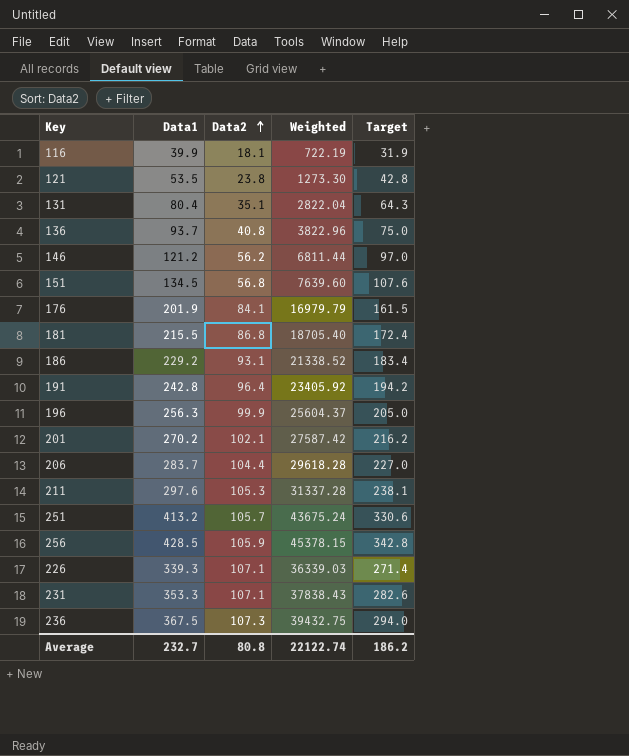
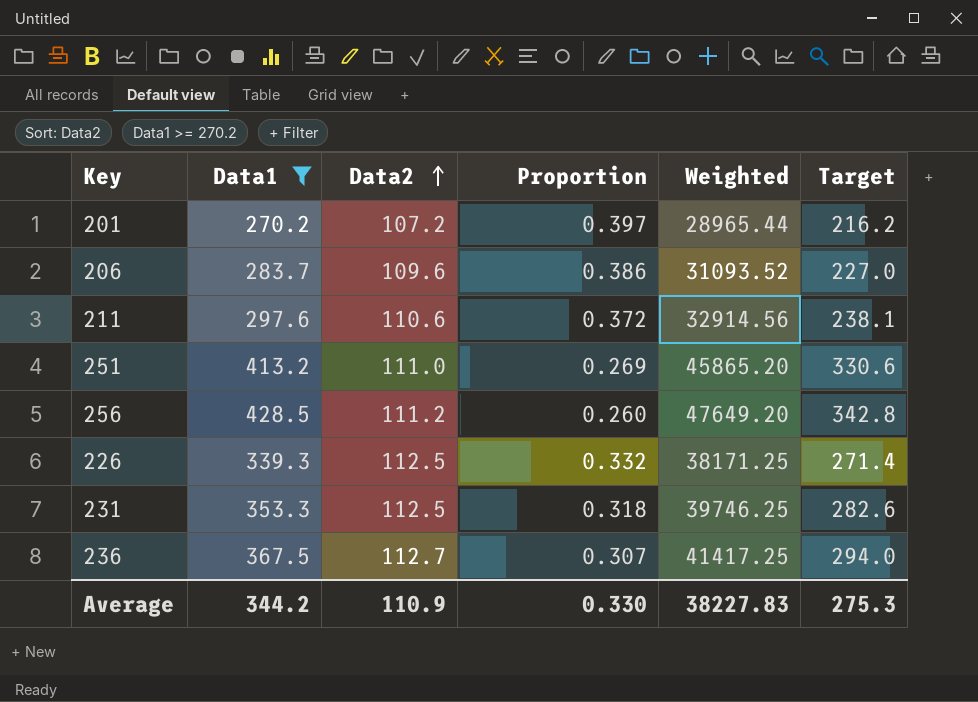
filter: none -> Data1 >= 270.2
column Proportion | formula: none -> [Data2] / [Data1]
201 | Data2: 102.1 -> 107.2
201 | Weighted: 27587.42 -> 28965.44
206 | Data2: 104.4 -> 109.6
206 | Weighted: 29618.28 -> 31093.52
211 | Data2: 105.3 -> 110.6
211 | Weighted: 31337.28 -> 32914.56
251 | Data2: 105.7 -> 111.0
251 | Weighted: 43675.24 -> 45865.20
256 | Data2: 105.9 -> 111.2
256 | Weighted: 45378.15 -> 47649.20
226 | Data2: 107.1 -> 112.5
226 | Weighted: 36339.03 -> 38171.25
231 | Data2: 107.1 -> 112.5
231 | Weighted: 37838.43 -> 39746.25
236 | Data2: 107.3 -> 112.7
236 | Weighted: 39432.75 -> 41417.25
Average | Data1: 232.7 -> 344.2
Average | Data2: 80.8 -> 110.9
Average | Weighted: 22122.74 -> 38227.83
Average | Target: 186.2 -> 275.3

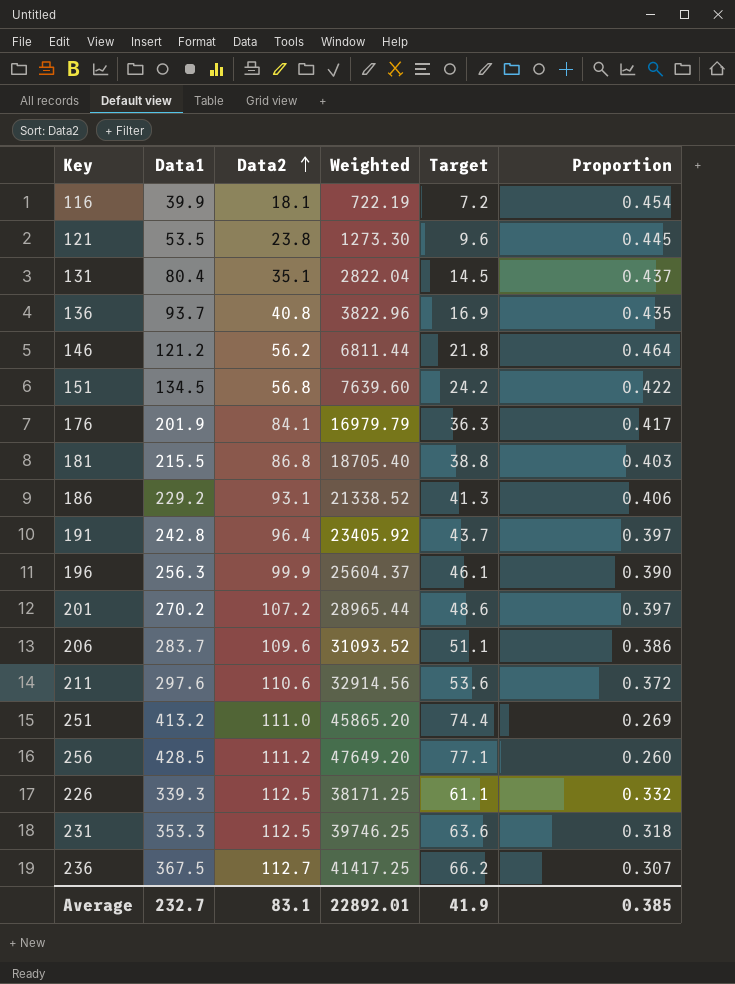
filter: Data1 >= 270.2 -> none
column Target | formula: [Data1] * 0.8 -> [Data1] * 0.18
column Proportion | position: 4 -> 6
Average | Data1: 344.2 -> 232.7
Average | Data2: 110.9 -> 83.1
Average | Weighted: 38227.83 -> 22892.01
Average | Target: 275.3 -> 41.9
Average | Proportion: 0.330 -> 0.385

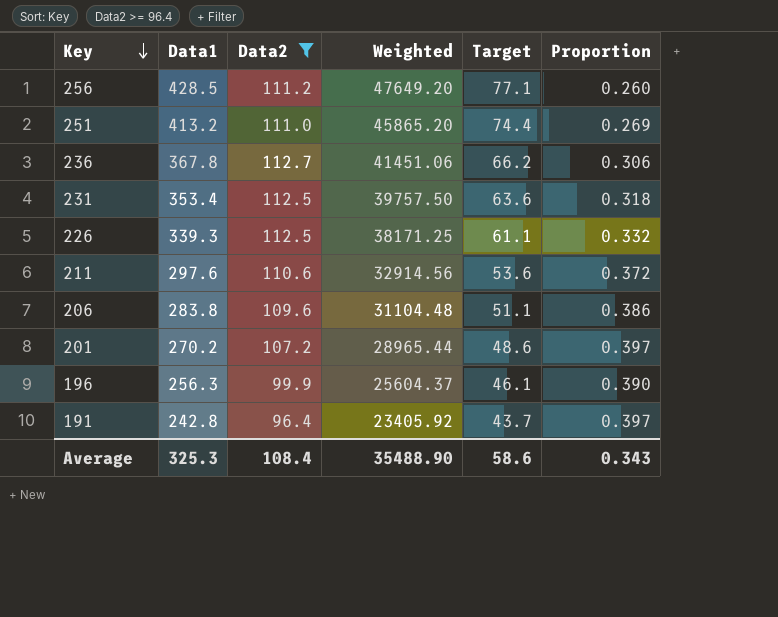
filter: none -> Data2 >= 96.4
row order: Data2 ascending -> Key descending
236 | Data1: 367.5 -> 367.8
236 | Weighted: 41417.25 -> 41451.06
236 | Proportion: 0.307 -> 0.306
231 | Data1: 353.3 -> 353.4
231 | Weighted: 39746.25 -> 39757.50
206 | Data1: 283.7 -> 283.8
206 | Weighted: 31093.52 -> 31104.48
Average | Data1: 232.7 -> 325.3
Average | Data2: 83.1 -> 108.4
Average | Weighted: 22892.01 -> 35488.90
Average | Target: 41.9 -> 58.6
Average | Proportion: 0.385 -> 0.343

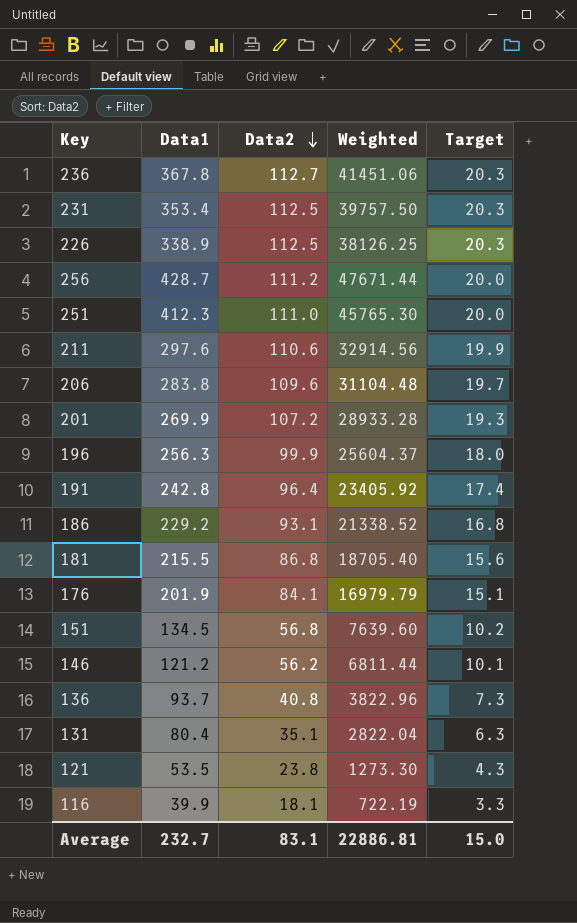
filter: Data2 >= 96.4 -> none
row order: Key descending -> Data2 descending
column Proportion | formula: [Data2] / [Data1] -> none
column Target | formula: [Data1] * 0.18 -> [Data2] * 0.18
226 | Data1: 339.3 -> 338.9
226 | Weighted: 38171.25 -> 38126.25
256 | Data1: 428.5 -> 428.7
256 | Weighted: 47649.20 -> 47671.44
251 | Data1: 413.2 -> 412.3
251 | Weighted: 45865.20 -> 45765.30
201 | Data1: 270.2 -> 269.9
201 | Weighted: 28965.44 -> 28933.28
Average | Data1: 325.3 -> 232.7
Average | Data2: 108.4 -> 83.1
Average | Weighted: 35488.90 -> 22886.81
Average | Target: 58.6 -> 15.0

